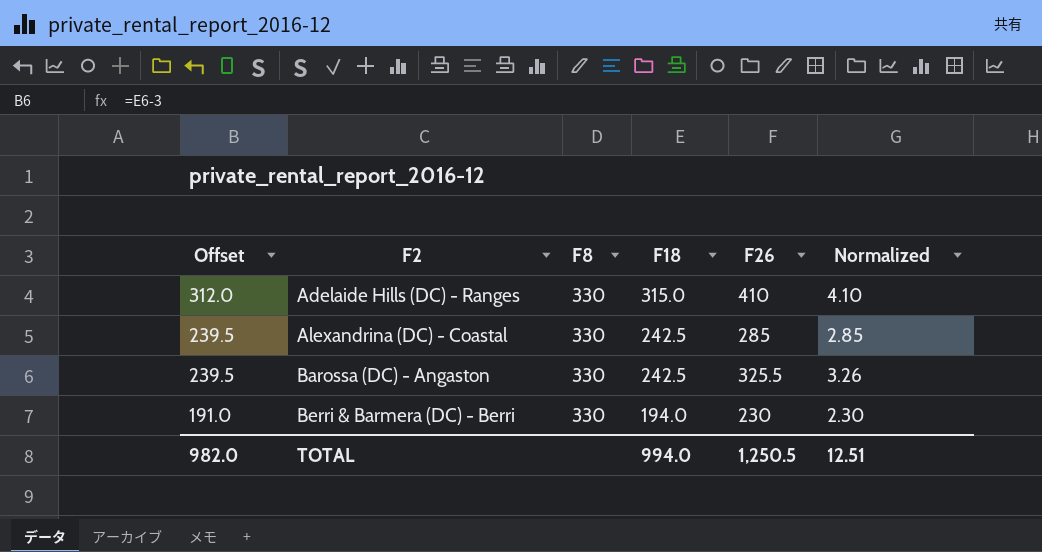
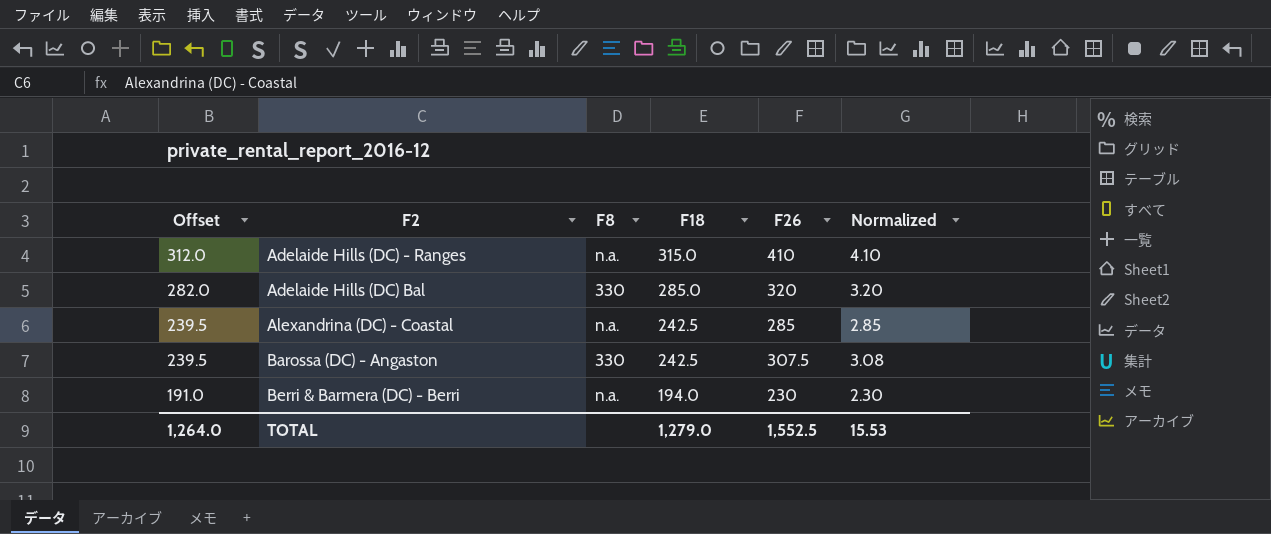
Adelaide Hills (DC) - Ranges | F8: 330 -> n.a.
row Adelaide Hills (DC) Bal: none -> 282.0 | 330 | 285.0 | 320 | 3.20
Alexandrina (DC) - Coastal | F8: 330 -> n.a.
Barossa (DC) - Angaston | F26: 325.5 -> 307.5
Barossa (DC) - Angaston | Normalized: 3.26 -> 3.08
Berri & Barmera (DC) - Berri | F8: 330 -> n.a.
TOTAL | Offset: 982.0 -> 1,264.0
TOTAL | F18: 994.0 -> 1,279.0
TOTAL | F26: 1,250.5 -> 1,552.5
TOTAL | Normalized: 12.51 -> 15.53

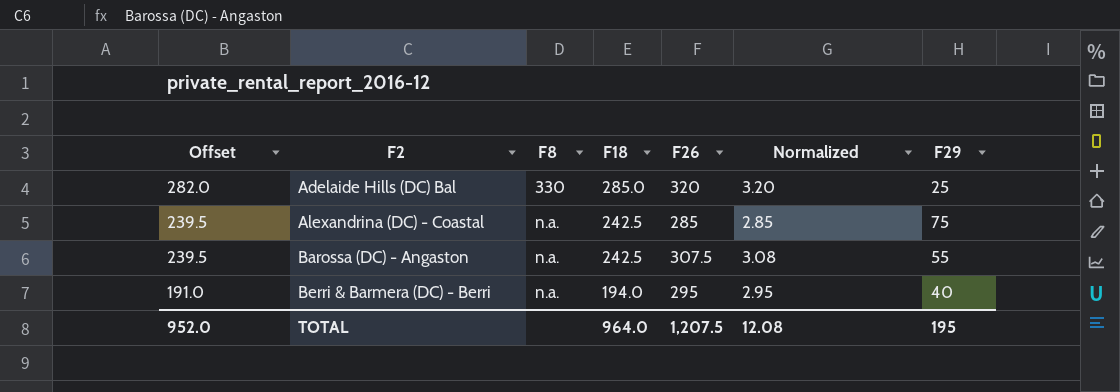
column F29 | position: none -> 7
row Adelaide Hills (DC) - Ranges: 312.0 | n.a. | 315.0 | 410 | 4.10 -> none
Barossa (DC) - Angaston | F8: 330 -> n.a.
Berri & Barmera (DC) - Berri | F26: 230 -> 295
Berri & Barmera (DC) - Berri | Normalized: 2.30 -> 2.95
TOTAL | Offset: 1,264.0 -> 952.0
TOTAL | F18: 1,279.0 -> 964.0
TOTAL | F26: 1,552.5 -> 1,207.5
TOTAL | Normalized: 15.53 -> 12.08

